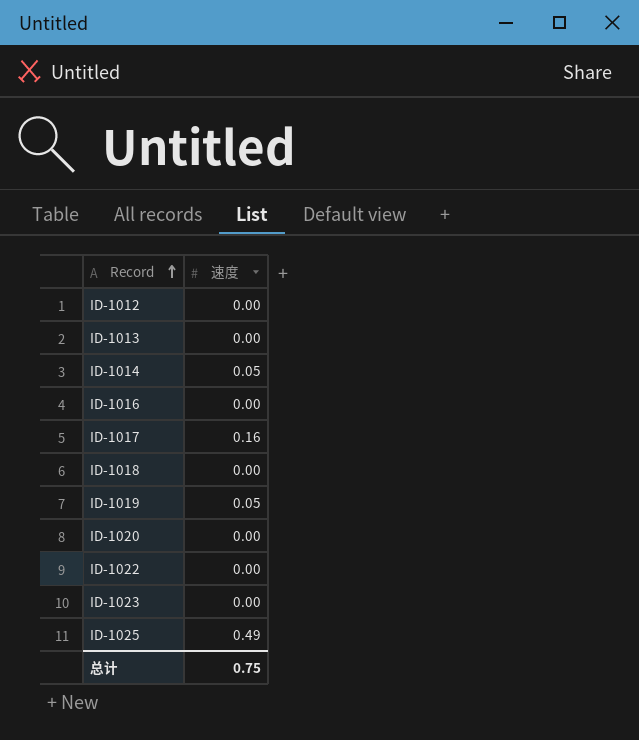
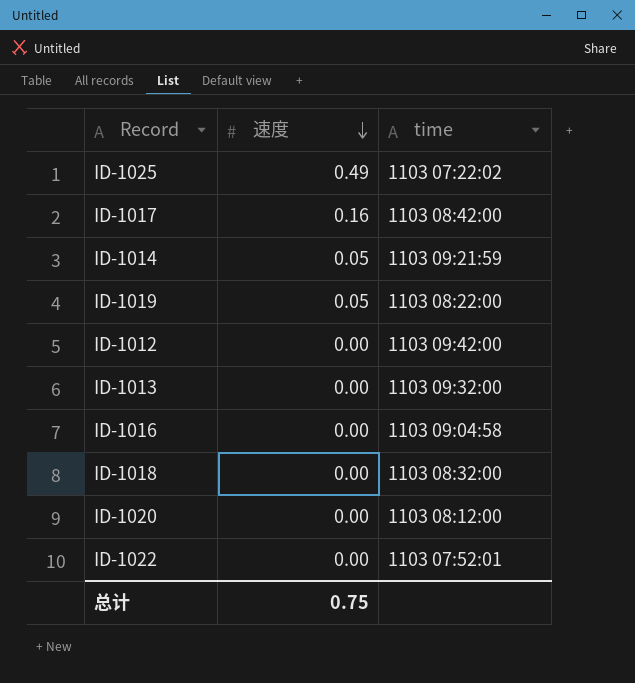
row order: Record ascending -> 速度 descending
column time | position: none -> 3
row ID-1023: 0.00 -> none

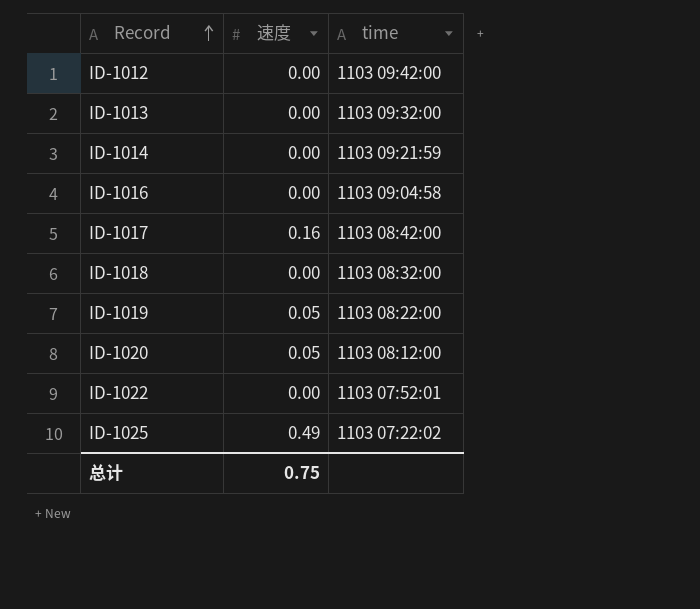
row order: 速度 descending -> Record ascending
ID-1014 | 速度: 0.05 -> 0.00
ID-1020 | 速度: 0.00 -> 0.05

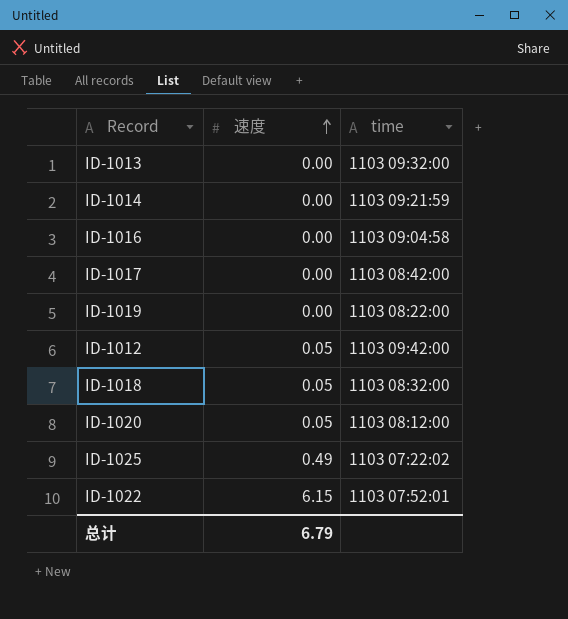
row order: Record ascending -> 速度 ascending
ID-1017 | 速度: 0.16 -> 0.00
ID-1019 | 速度: 0.05 -> 0.00
ID-1012 | 速度: 0.00 -> 0.05
ID-1018 | 速度: 0.00 -> 0.05
ID-1022 | 速度: 0.00 -> 6.15
总计 | 速度: 0.75 -> 6.79

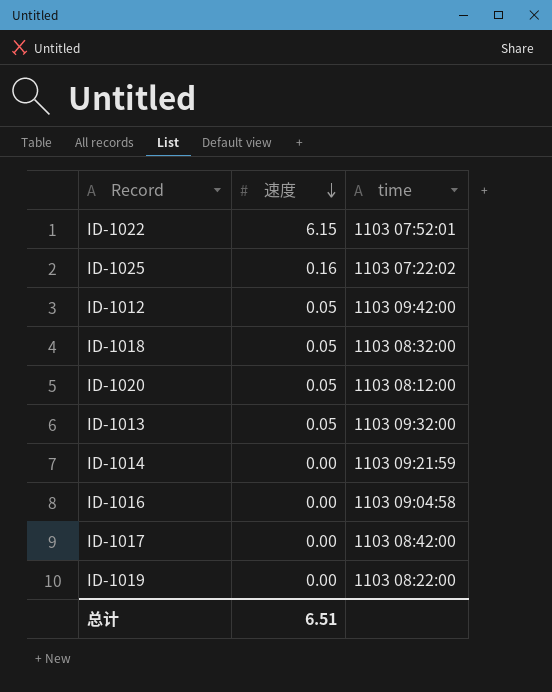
row order: 速度 ascending -> 速度 descending
ID-1025 | 速度: 0.49 -> 0.16
ID-1013 | 速度: 0.00 -> 0.05
总计 | 速度: 6.79 -> 6.51

